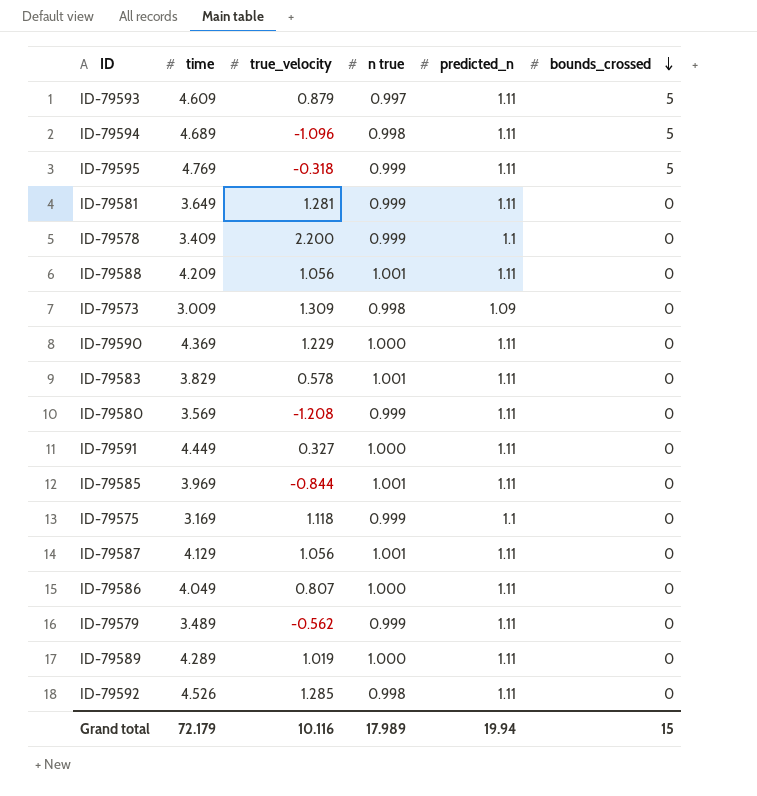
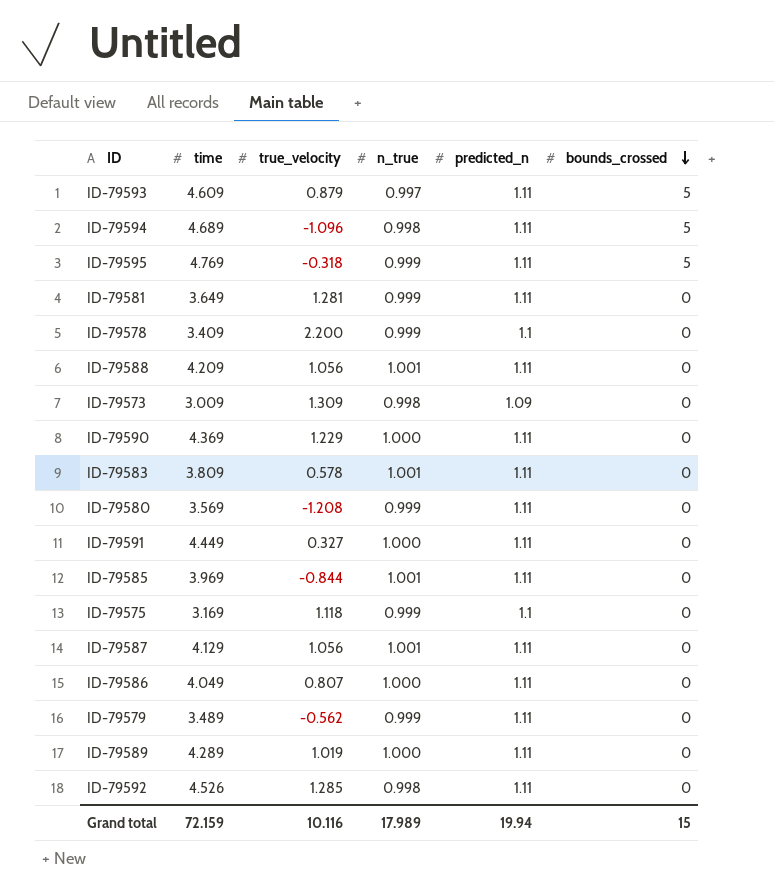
column name: n true -> n_true
ID-79583 | time: 3.829 -> 3.809
Grand total | time: 72.179 -> 72.159

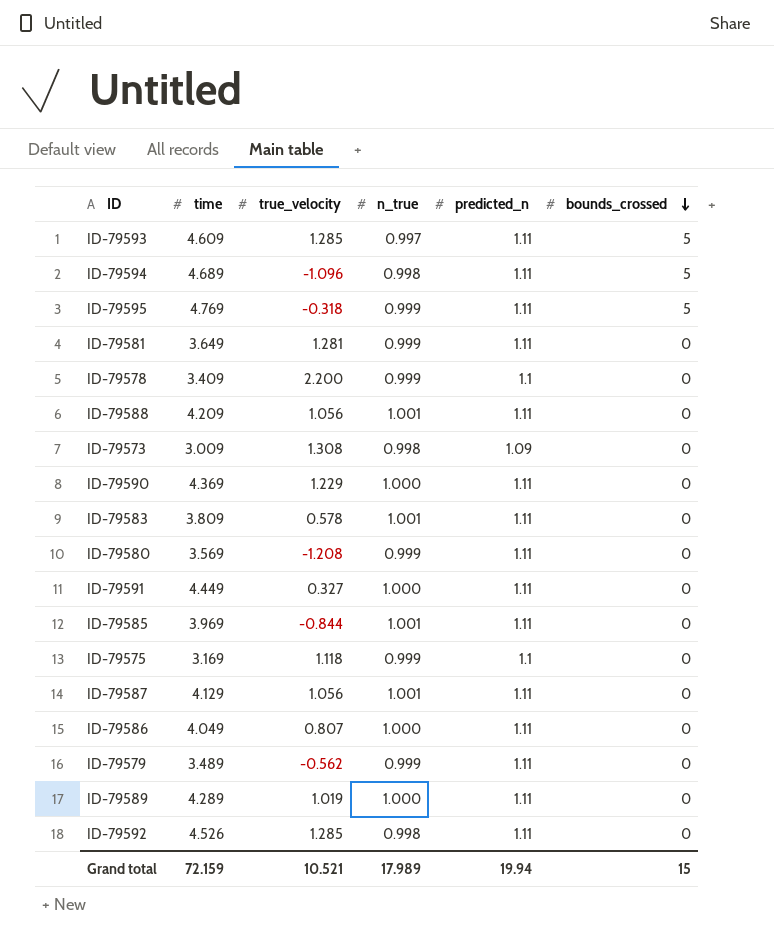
ID-79593 | true_velocity: 0.879 -> 1.285
ID-79573 | true_velocity: 1.309 -> 1.308
Grand total | true_velocity: 10.116 -> 10.521

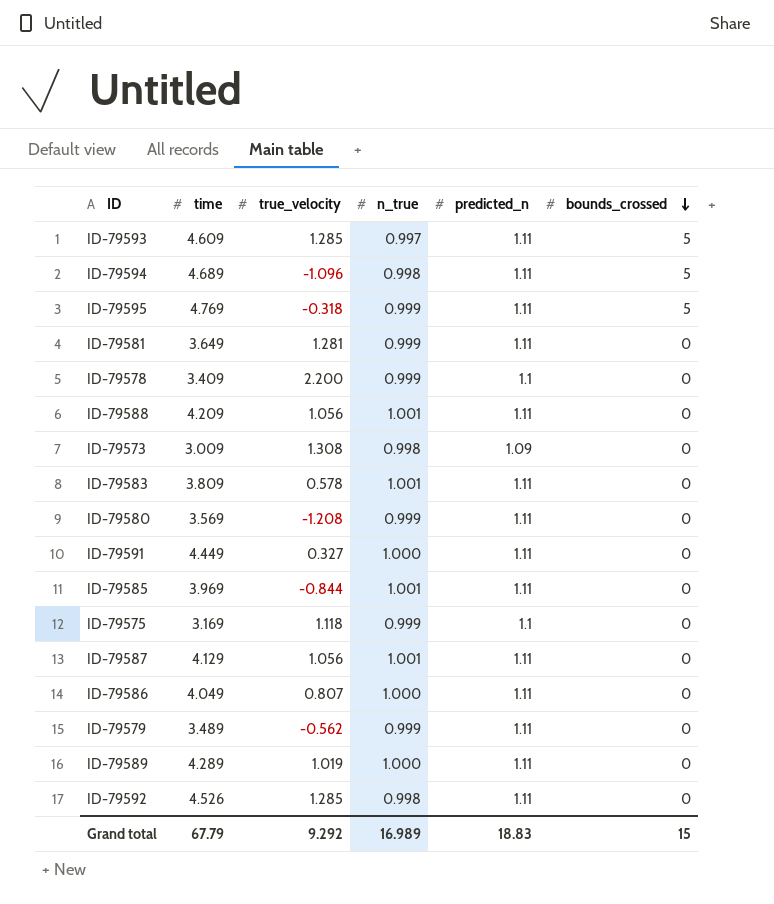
row ID-79590: 4.369 | 1.229 | 1.000 | 1.11 | 0 -> none
Grand total | time: 72.159 -> 67.79
Grand total | true_velocity: 10.521 -> 9.292
Grand total | n_true: 17.989 -> 16.989
Grand total | predicted_n: 19.94 -> 18.83

